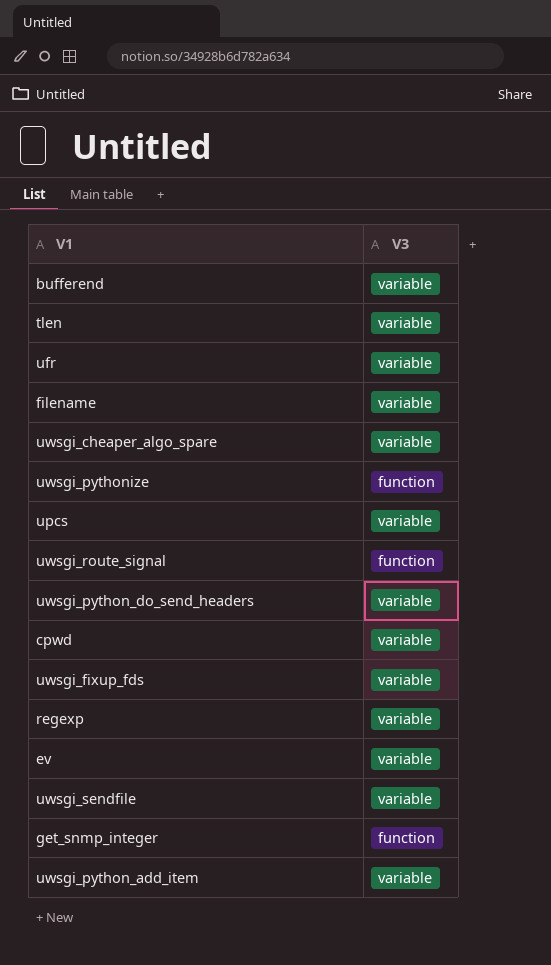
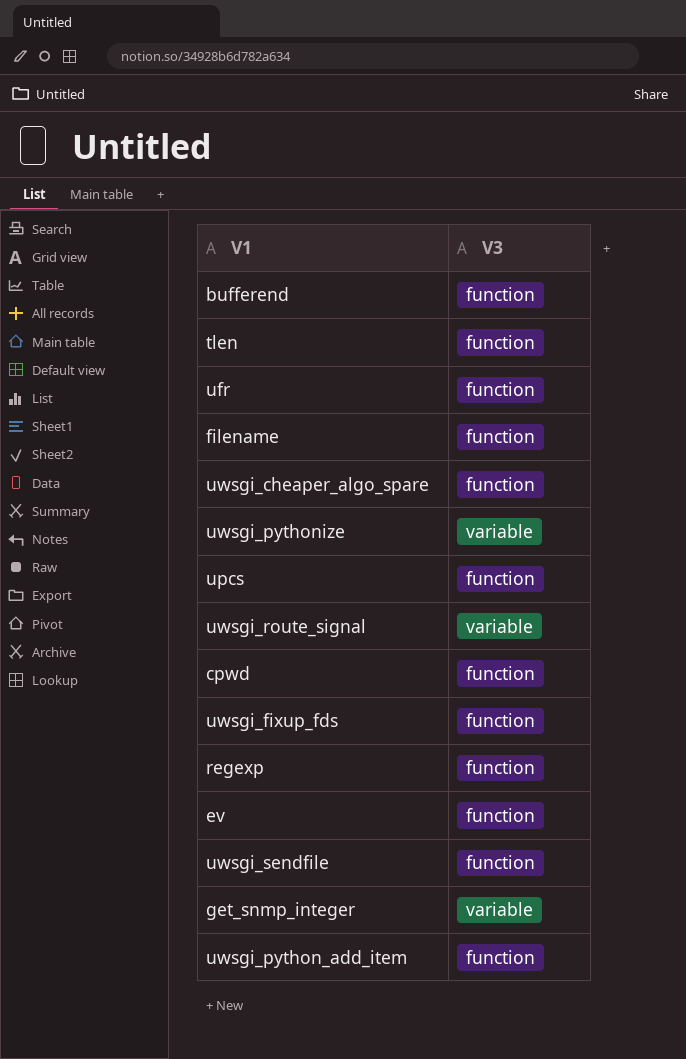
row uwsgi_python_do_send_headers: variable -> none
bufferend | V3: variable -> function
tlen | V3: variable -> function
ufr | V3: variable -> function
filename | V3: variable -> function
uwsgi_cheaper_algo_spare | V3: variable -> function
uwsgi_pythonize | V3: function -> variable
upcs | V3: variable -> function
uwsgi_route_signal | V3: function -> variable
cpwd | V3: variable -> function
uwsgi_fixup_fds | V3: variable -> function
regexp | V3: variable -> function
ev | V3: variable -> function
uwsgi_sendfile | V3: variable -> function
get_snmp_integer | V3: function -> variable
uwsgi_python_add_item | V3: variable -> function

